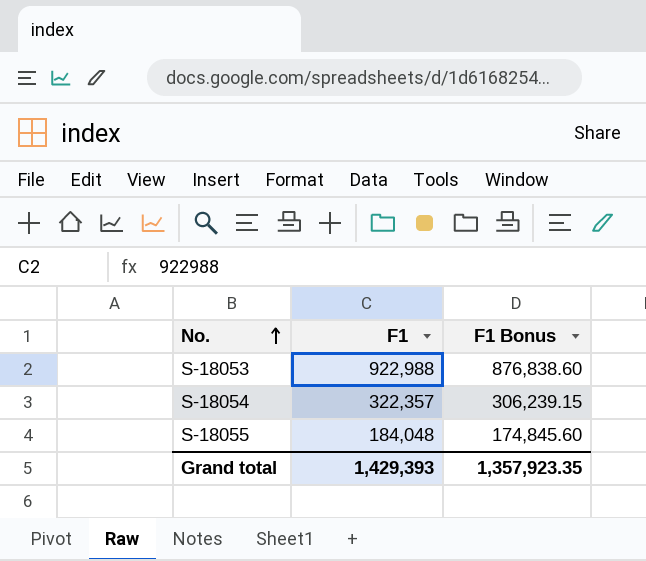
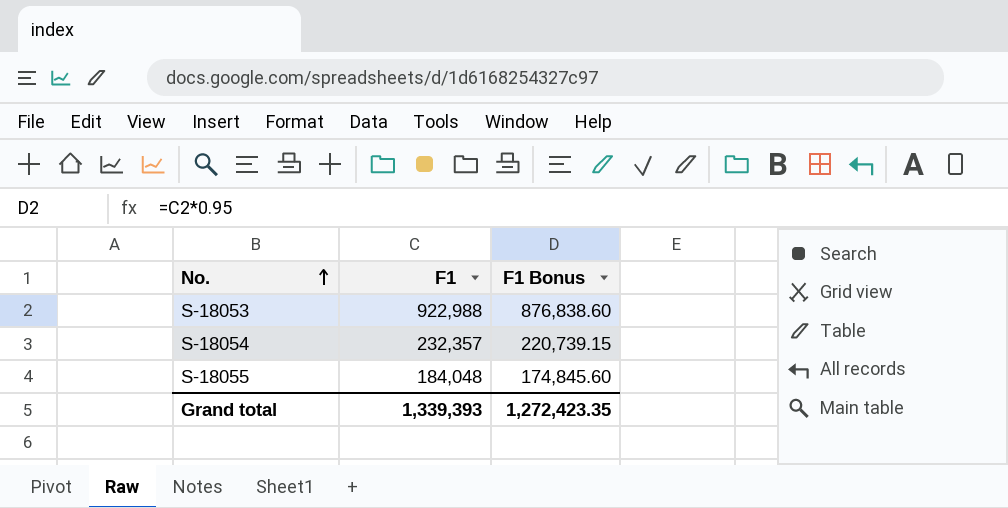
S-18054 | F1: 322,357 -> 232,357
S-18054 | F1 Bonus: 306,239.15 -> 220,739.15
Grand total | F1: 1,429,393 -> 1,339,393
Grand total | F1 Bonus: 1,357,923.35 -> 1,272,423.35

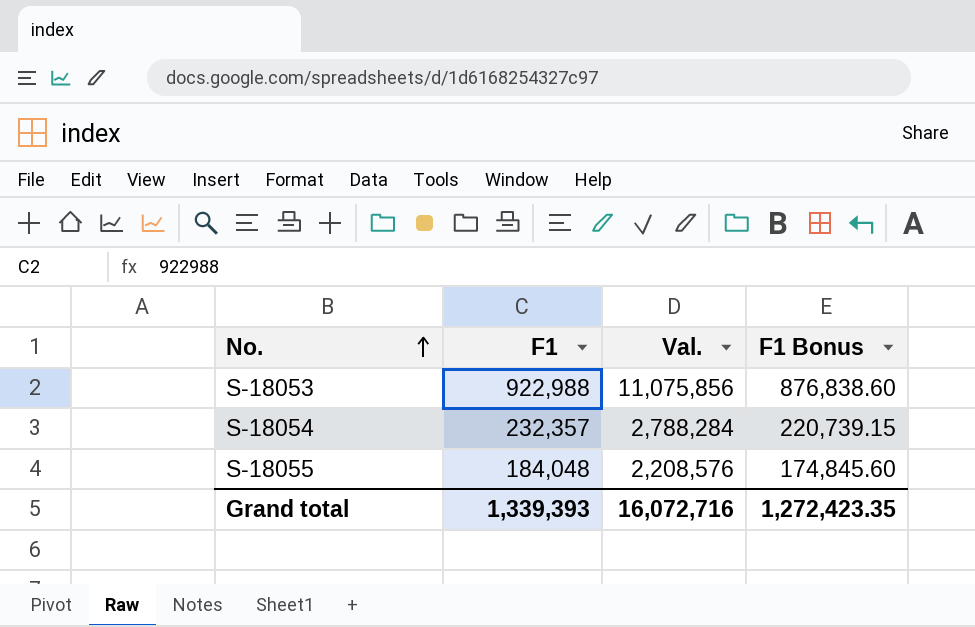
column Val. | formula: none -> [F1] * 12

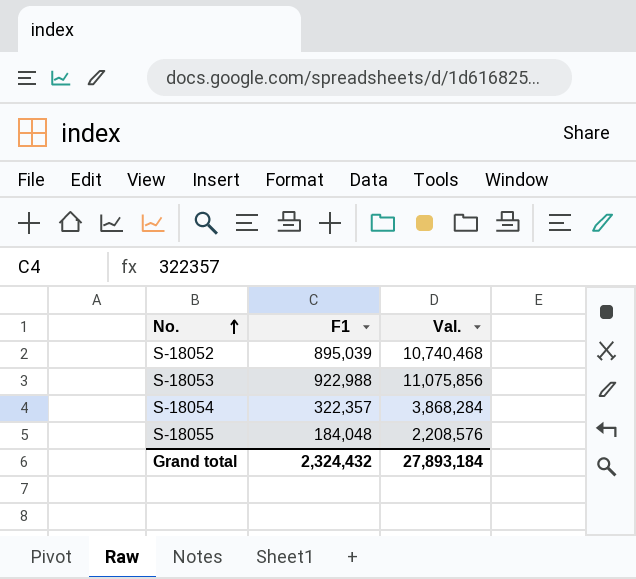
column F1 Bonus | formula: [F1] * 0.95 -> none
row S-18052: none -> 895,039 | 10,740,468
S-18054 | F1: 232,357 -> 322,357
S-18054 | Val.: 2,788,284 -> 3,868,284
Grand total | F1: 1,339,393 -> 2,324,432
Grand total | Val.: 16,072,716 -> 27,893,184

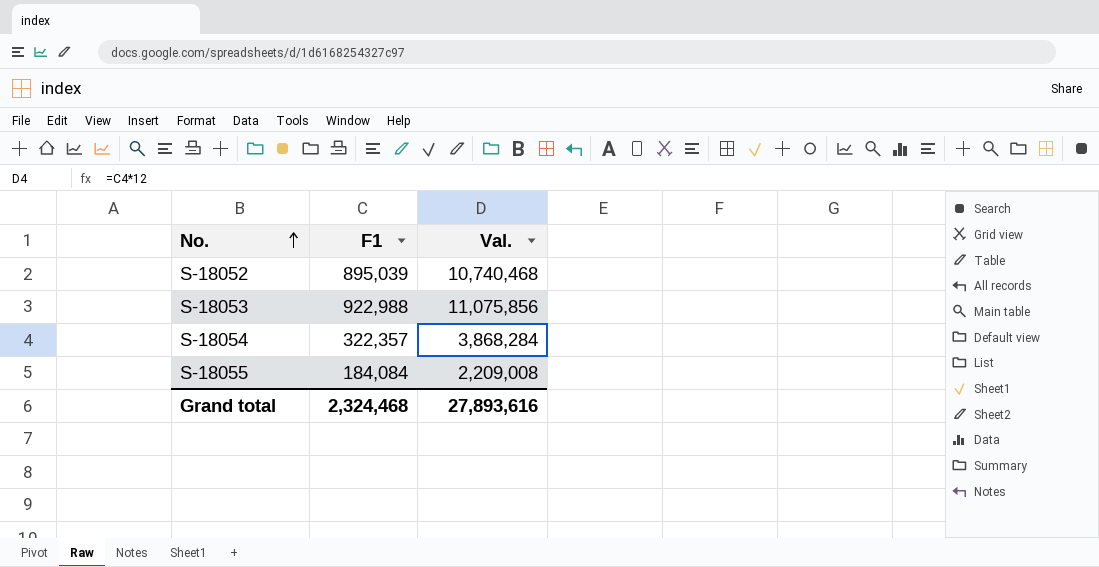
S-18055 | F1: 184,048 -> 184,084
S-18055 | Val.: 2,208,576 -> 2,209,008
Grand total | F1: 2,324,432 -> 2,324,468
Grand total | Val.: 27,893,184 -> 27,893,616

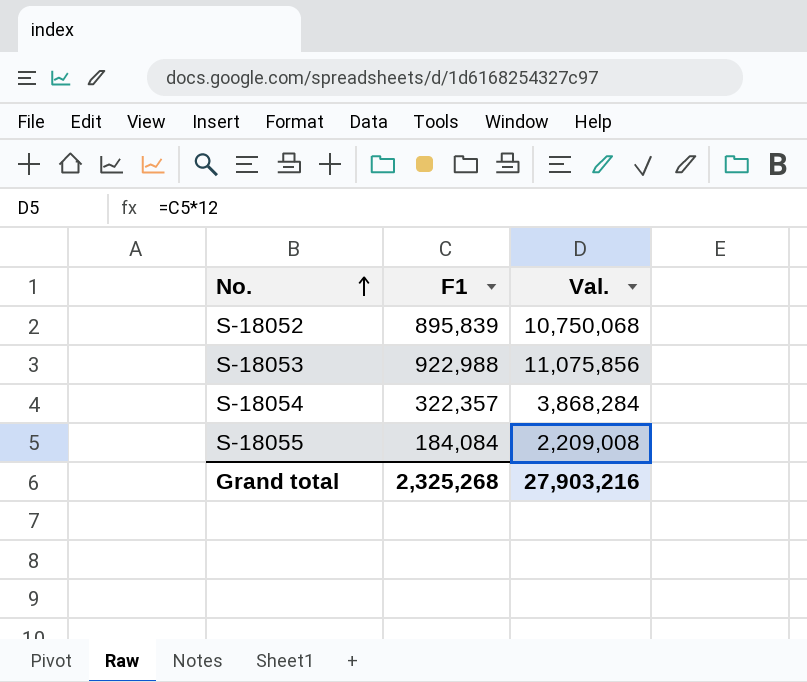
S-18052 | F1: 895,039 -> 895,839
S-18052 | Val.: 10,740,468 -> 10,750,068
Grand total | F1: 2,324,468 -> 2,325,268
Grand total | Val.: 27,893,616 -> 27,903,216

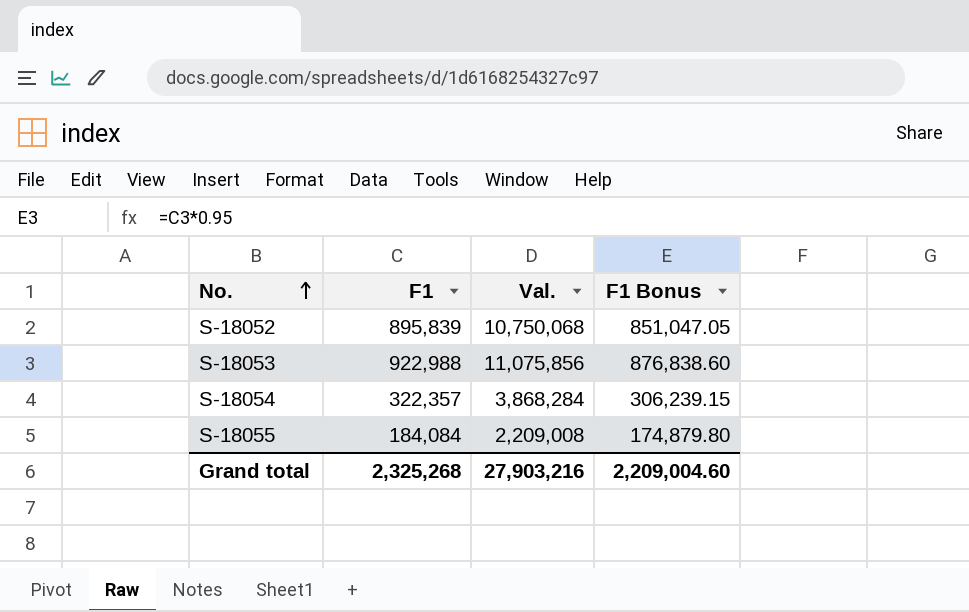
column F1 Bonus | formula: none -> [F1] * 0.95

